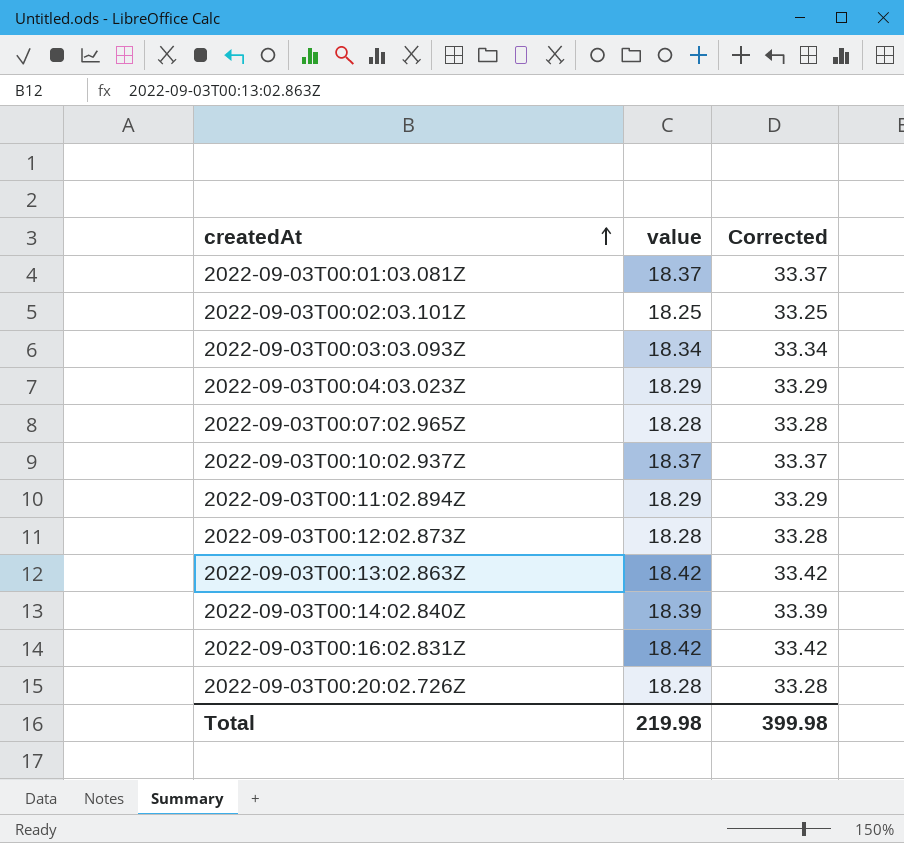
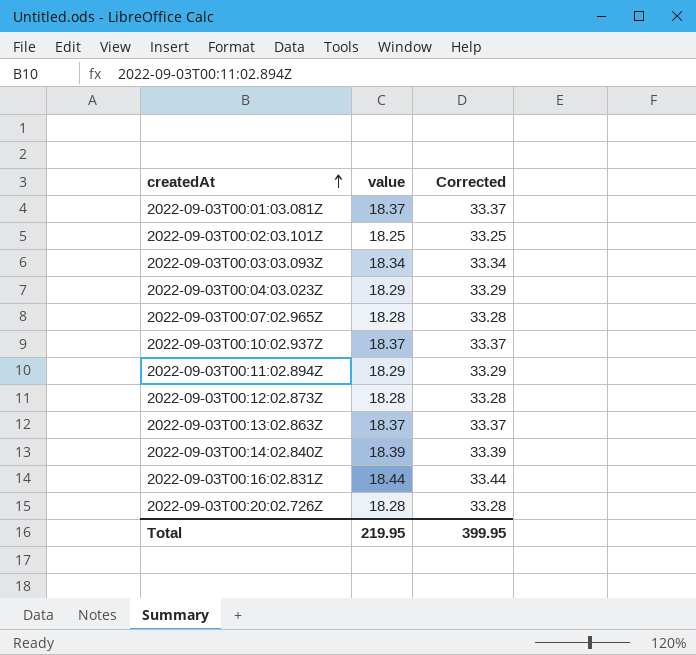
2022-09-03T00:13:02.863Z | value: 18.42 -> 18.37
2022-09-03T00:13:02.863Z | Corrected: 33.42 -> 33.37
2022-09-03T00:16:02.831Z | value: 18.42 -> 18.44
2022-09-03T00:16:02.831Z | Corrected: 33.42 -> 33.44
Total | value: 219.98 -> 219.95
Total | Corrected: 399.98 -> 399.95

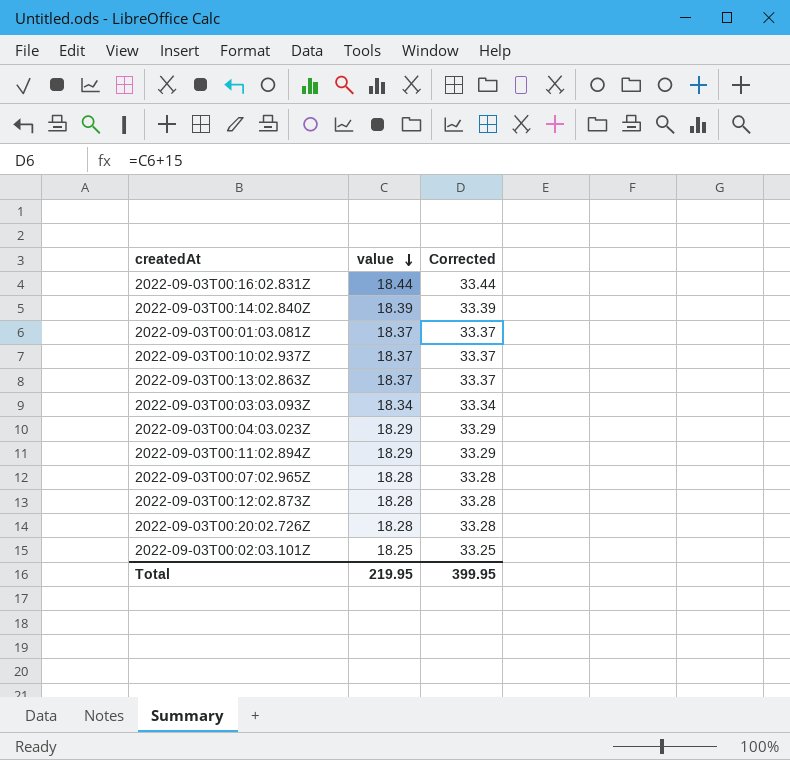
row order: createdAt ascending -> value descending

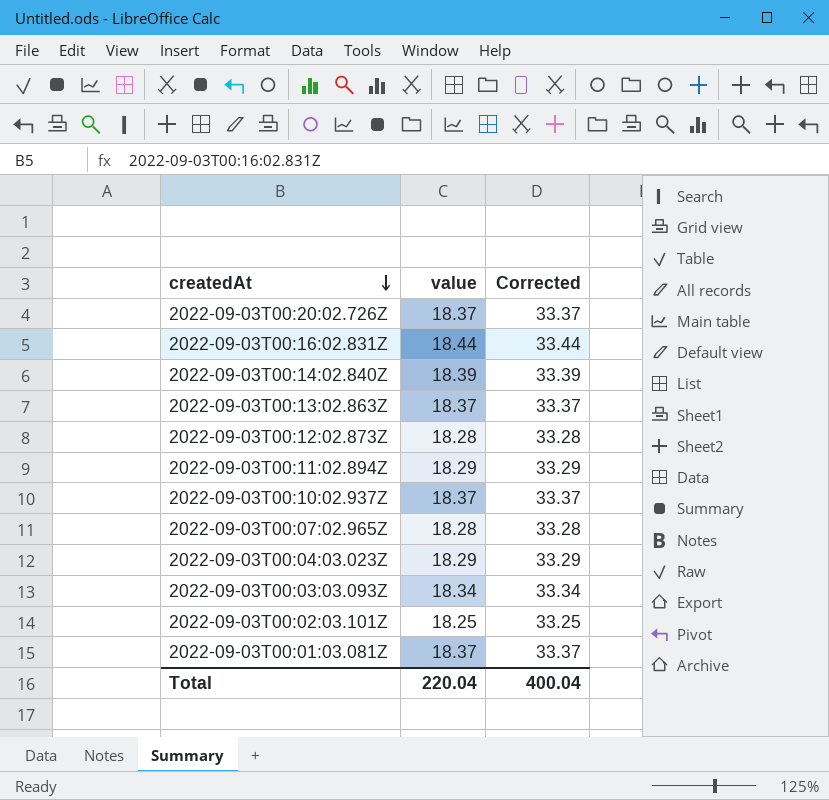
row order: value descending -> createdAt descending
2022-09-03T00:20:02.726Z | value: 18.28 -> 18.37
2022-09-03T00:20:02.726Z | Corrected: 33.28 -> 33.37
Total | value: 219.95 -> 220.04
Total | Corrected: 399.95 -> 400.04

